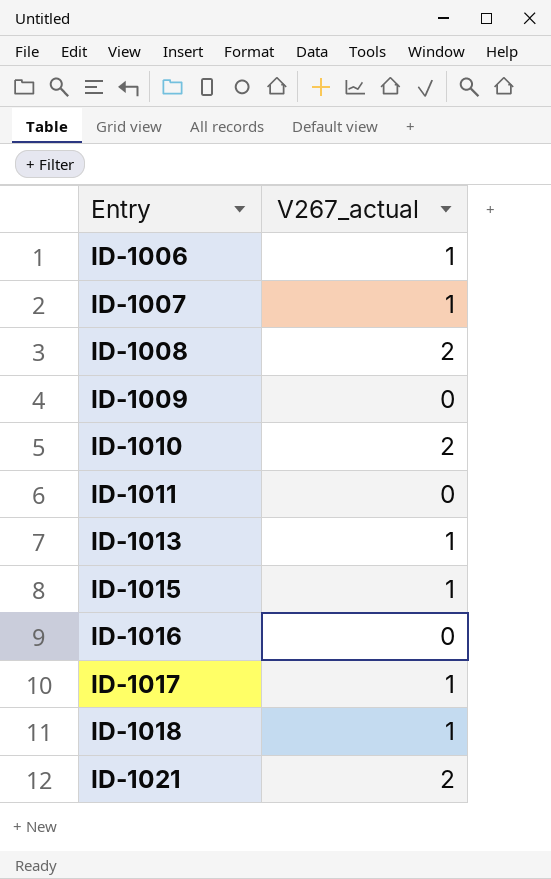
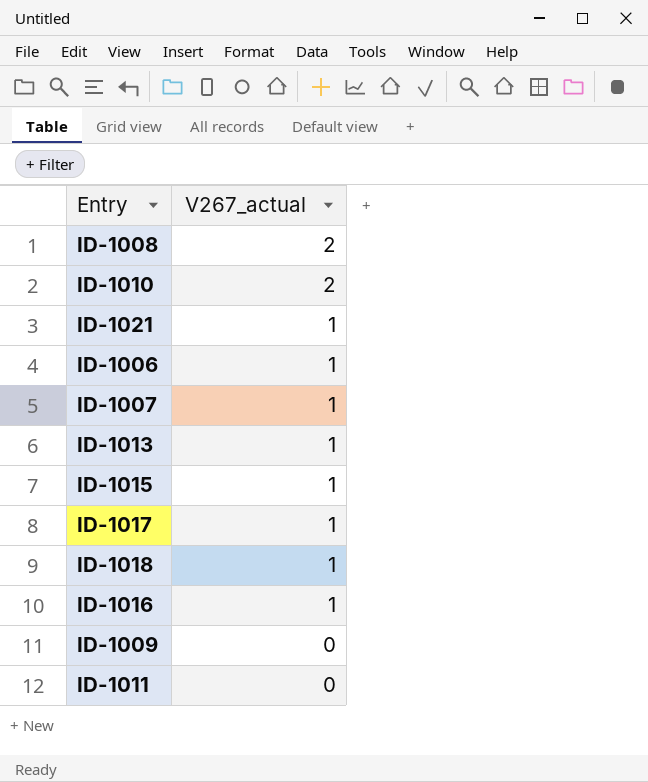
row order: Entry ascending -> V267_actual descending
ID-1021 | V267_actual: 2 -> 1
ID-1016 | V267_actual: 0 -> 1

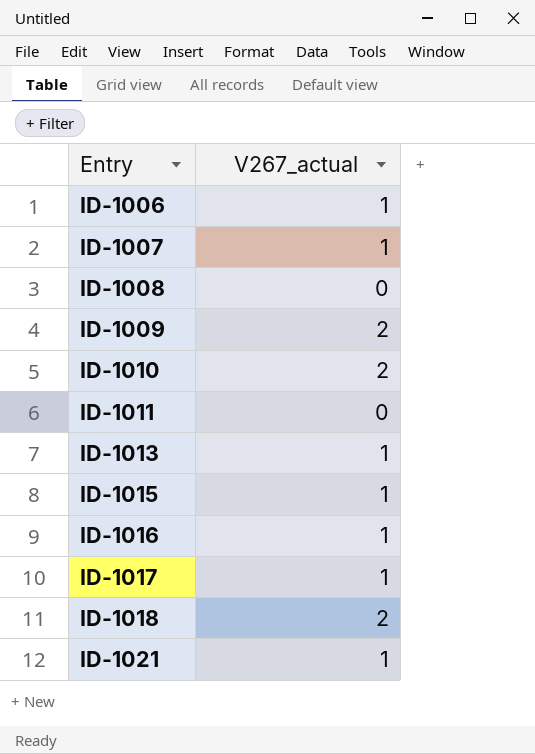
row order: V267_actual descending -> Entry ascending
ID-1008 | V267_actual: 2 -> 0
ID-1009 | V267_actual: 0 -> 2
ID-1018 | V267_actual: 1 -> 2

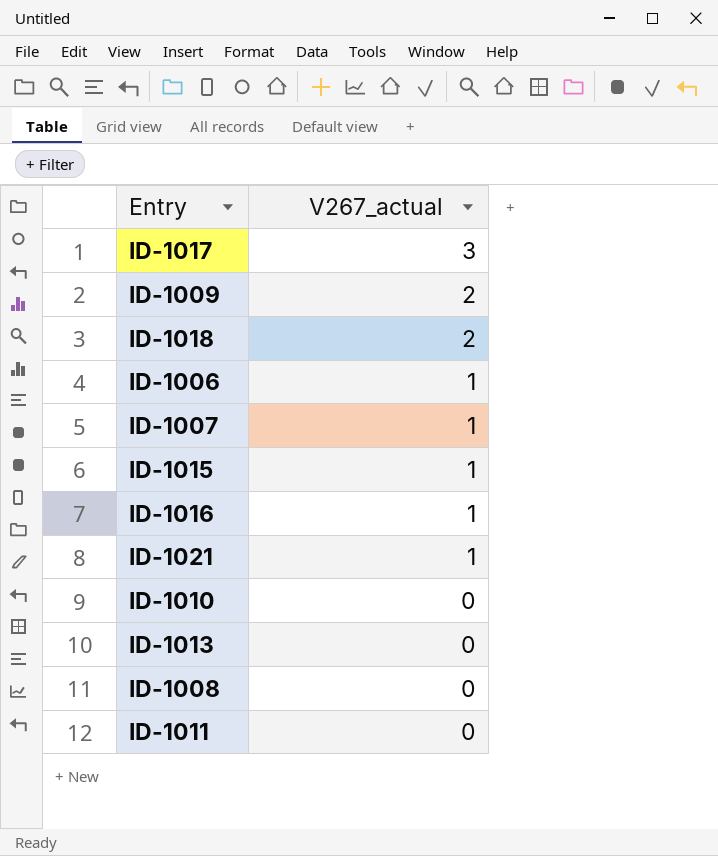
row order: Entry ascending -> V267_actual descending
ID-1017 | V267_actual: 1 -> 3
ID-1010 | V267_actual: 2 -> 0
ID-1013 | V267_actual: 1 -> 0

